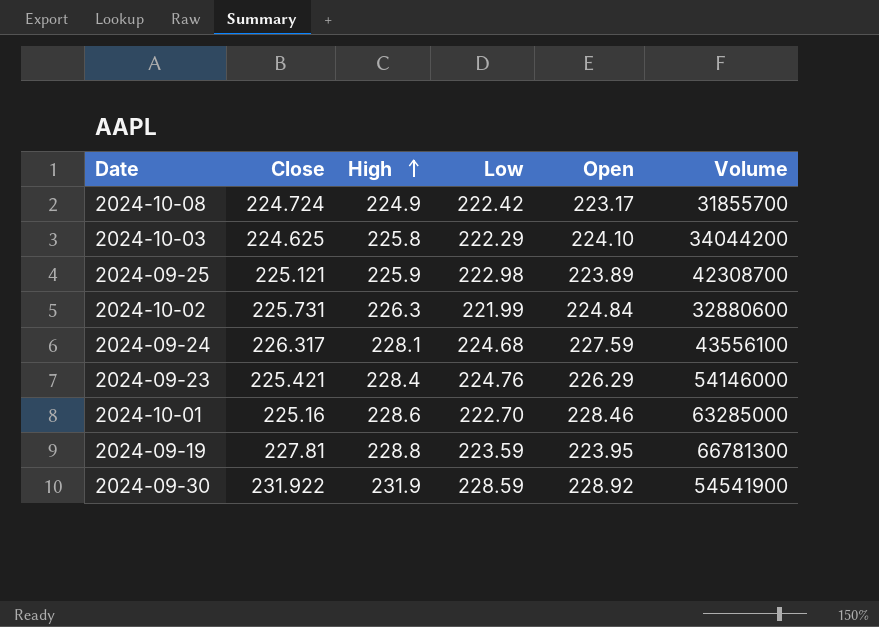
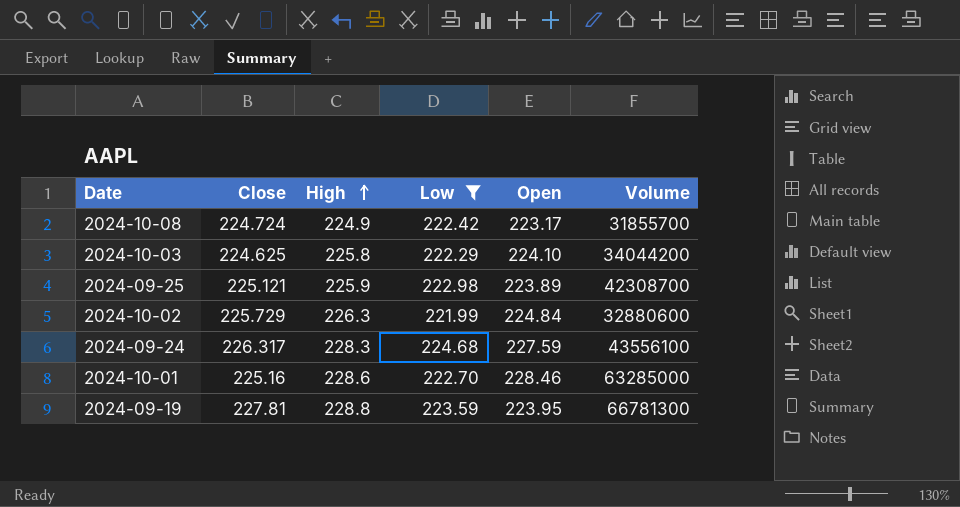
filter: none -> Low <= 224.68
2024-10-02 | Close: 225.731 -> 225.729
2024-09-24 | High: 228.1 -> 228.3

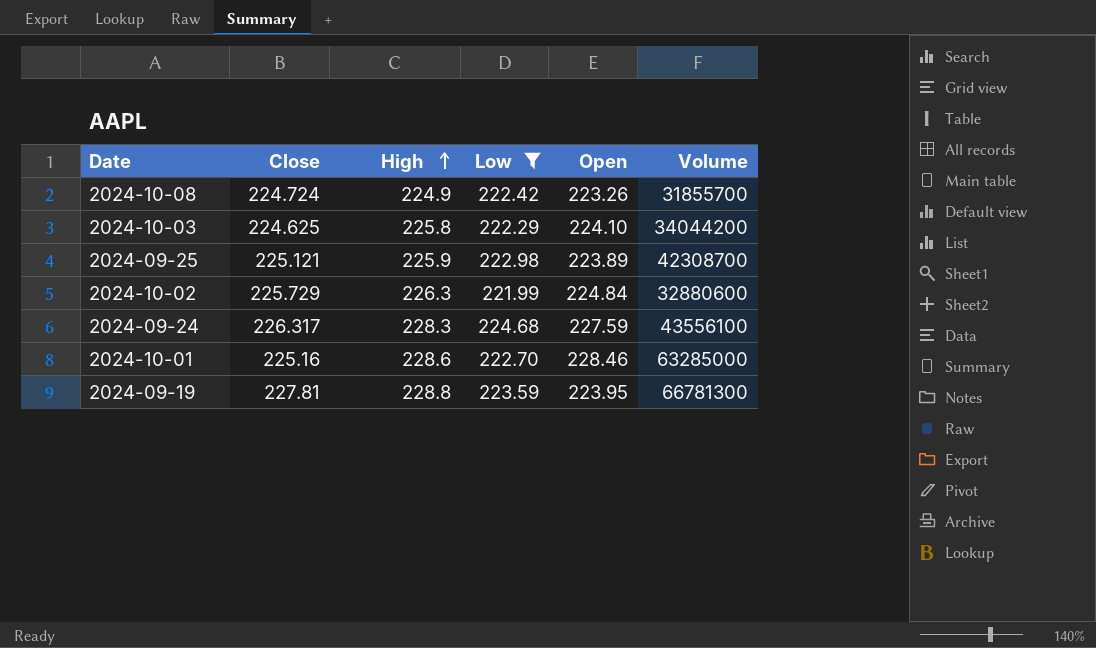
2024-10-08 | Open: 223.17 -> 223.26

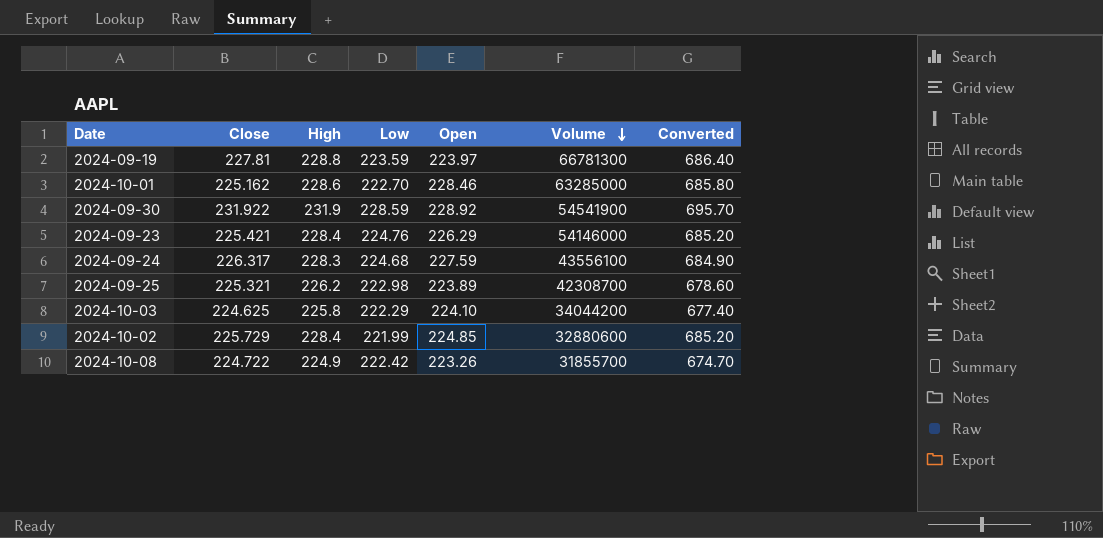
filter: Low <= 224.68 -> none
row order: High ascending -> Volume descending
column Converted | formula: none -> [High] * 3
2024-09-19 | Open: 223.95 -> 223.97
2024-10-01 | Close: 225.16 -> 225.162
2024-09-25 | Close: 225.121 -> 225.321
2024-09-25 | High: 225.9 -> 226.2
2024-10-02 | High: 226.3 -> 228.4
2024-10-02 | Open: 224.84 -> 224.85
2024-10-08 | Close: 224.724 -> 224.722

